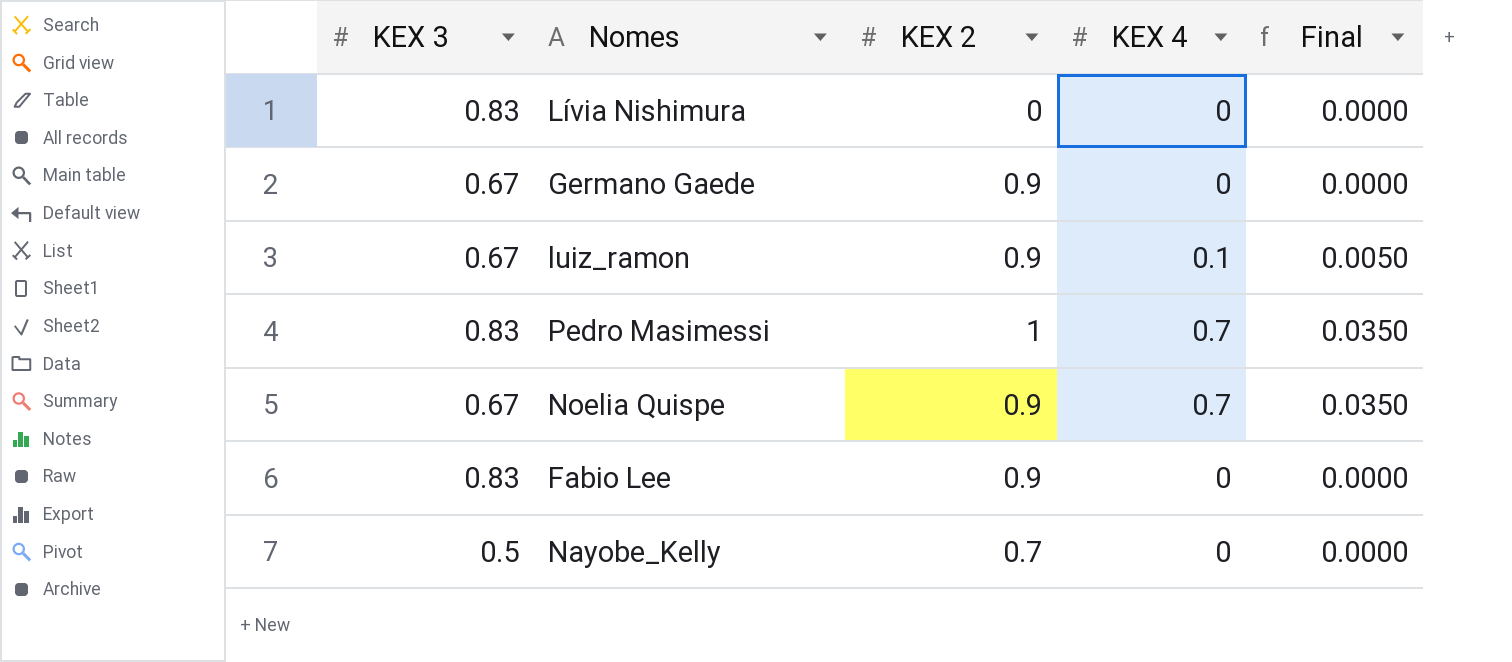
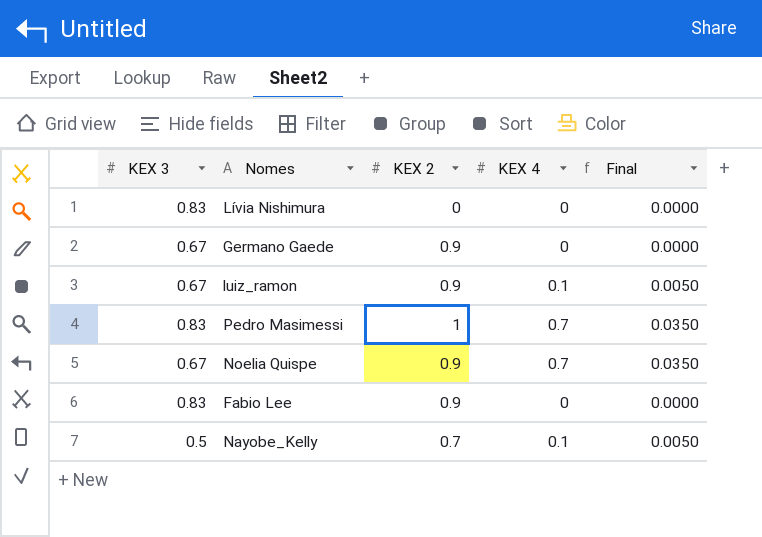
Nayobe_Kelly | KEX 4: 0 -> 0.1
Nayobe_Kelly | Final: 0.0000 -> 0.0050

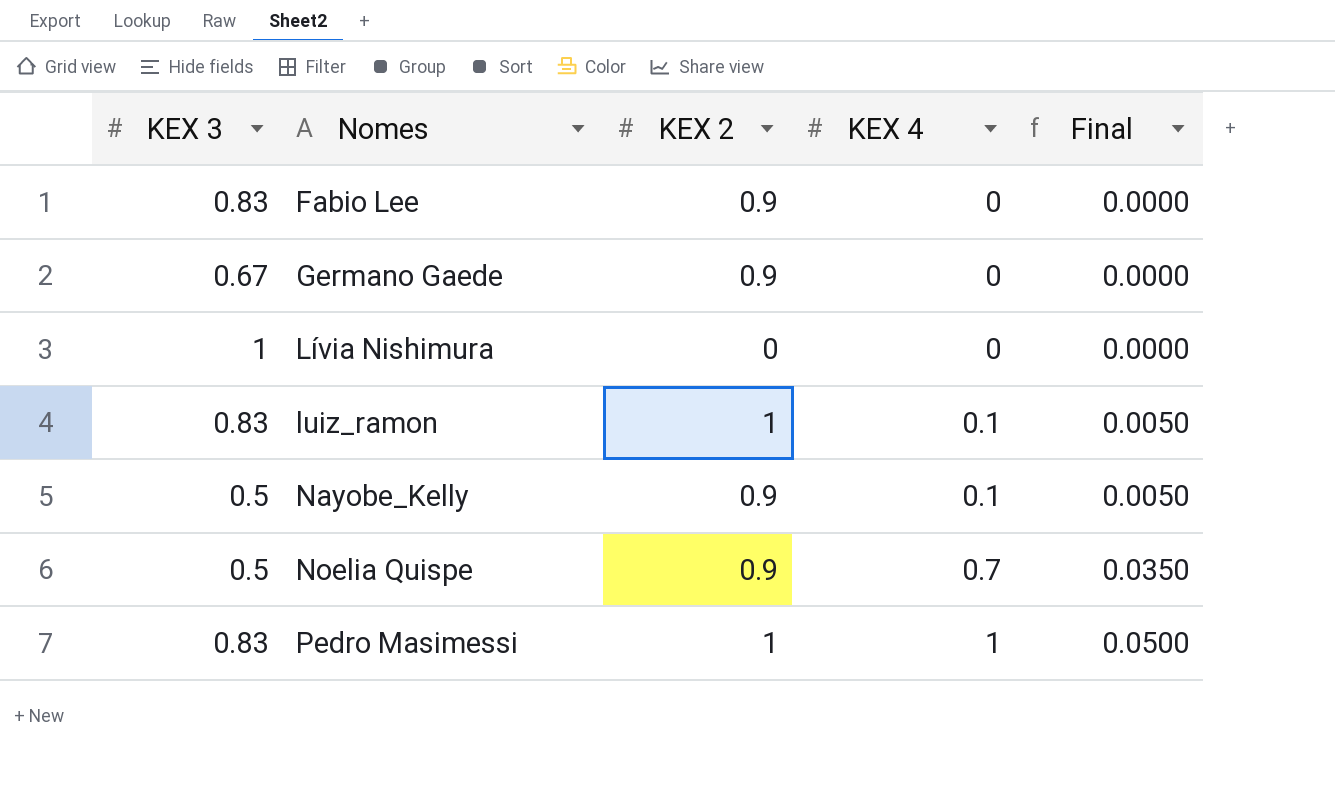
row order: none -> Nomes ascending
Lívia Nishimura | KEX 3: 0.83 -> 1
luiz_ramon | KEX 3: 0.67 -> 0.83
luiz_ramon | KEX 2: 0.9 -> 1
Nayobe_Kelly | KEX 2: 0.7 -> 0.9
Noelia Quispe | KEX 3: 0.67 -> 0.5
Pedro Masimessi | KEX 4: 0.7 -> 1
Pedro Masimessi | Final: 0.0350 -> 0.0500

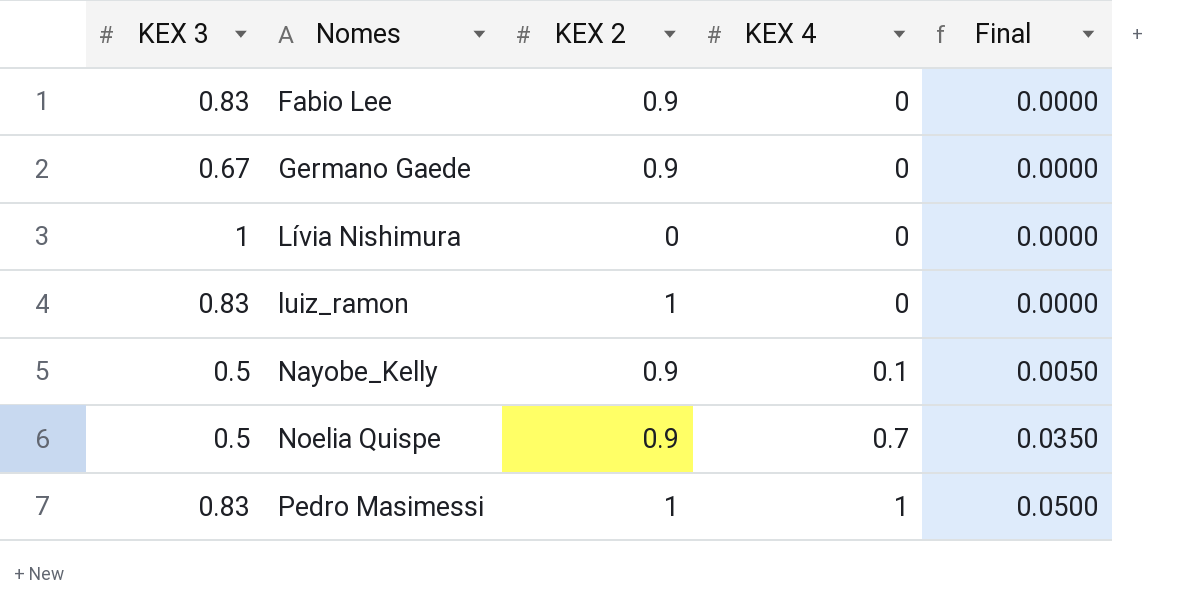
luiz_ramon | KEX 4: 0.1 -> 0
luiz_ramon | Final: 0.0050 -> 0.0000

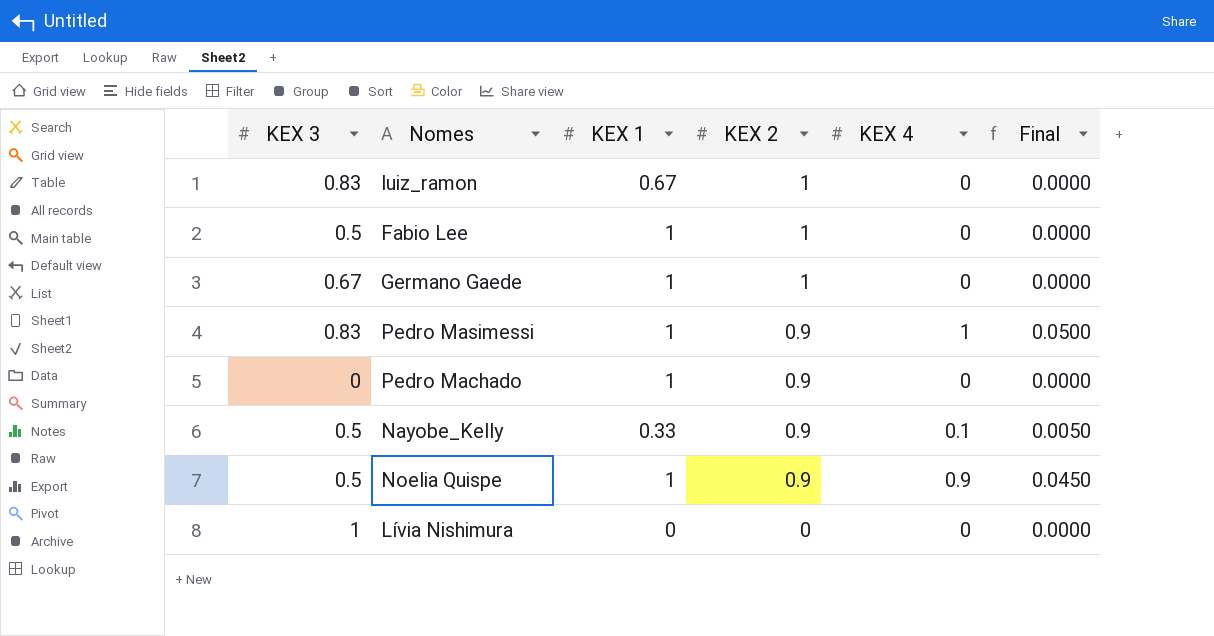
row order: Nomes ascending -> KEX 2 descending
column KEX 1 | position: none -> 3
Fabio Lee | KEX 3: 0.83 -> 0.5
Fabio Lee | KEX 2: 0.9 -> 1
Germano Gaede | KEX 2: 0.9 -> 1
Pedro Masimessi | KEX 2: 1 -> 0.9
row Pedro Machado: none -> 0 | 1 | 0.9 | 0 | 0.0000
Noelia Quispe | KEX 4: 0.7 -> 0.9
Noelia Quispe | Final: 0.0350 -> 0.0450

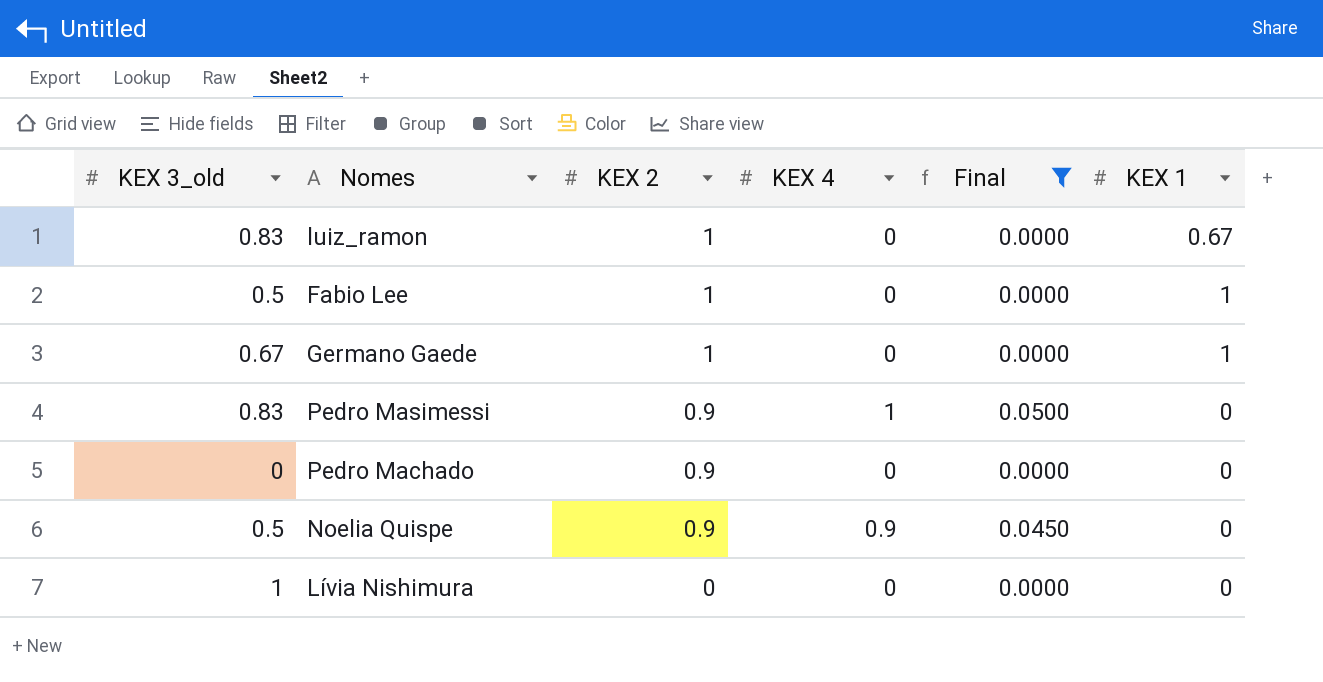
filter: none -> Final != 0.0050
column name: KEX 3 -> KEX 3_old
column KEX 1 | position: 3 -> 6
Pedro Masimessi | KEX 1: 1 -> 0
Pedro Machado | KEX 1: 1 -> 0
Noelia Quispe | KEX 1: 1 -> 0

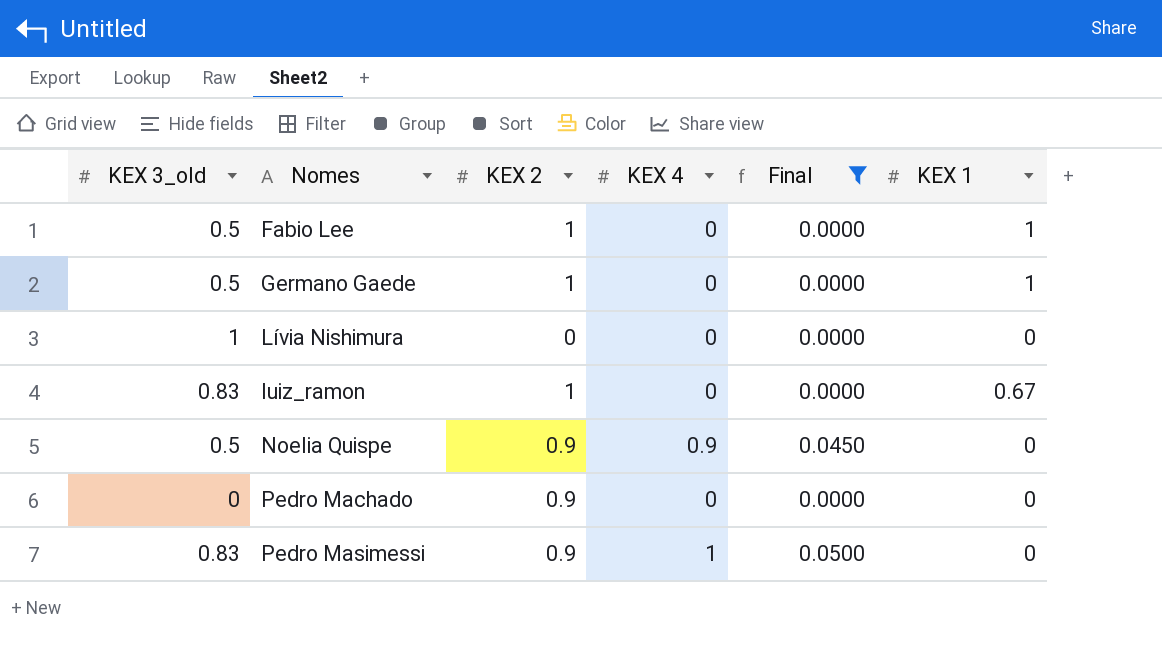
row order: KEX 2 descending -> Nomes ascending
Germano Gaede | KEX 3_old: 0.67 -> 0.5

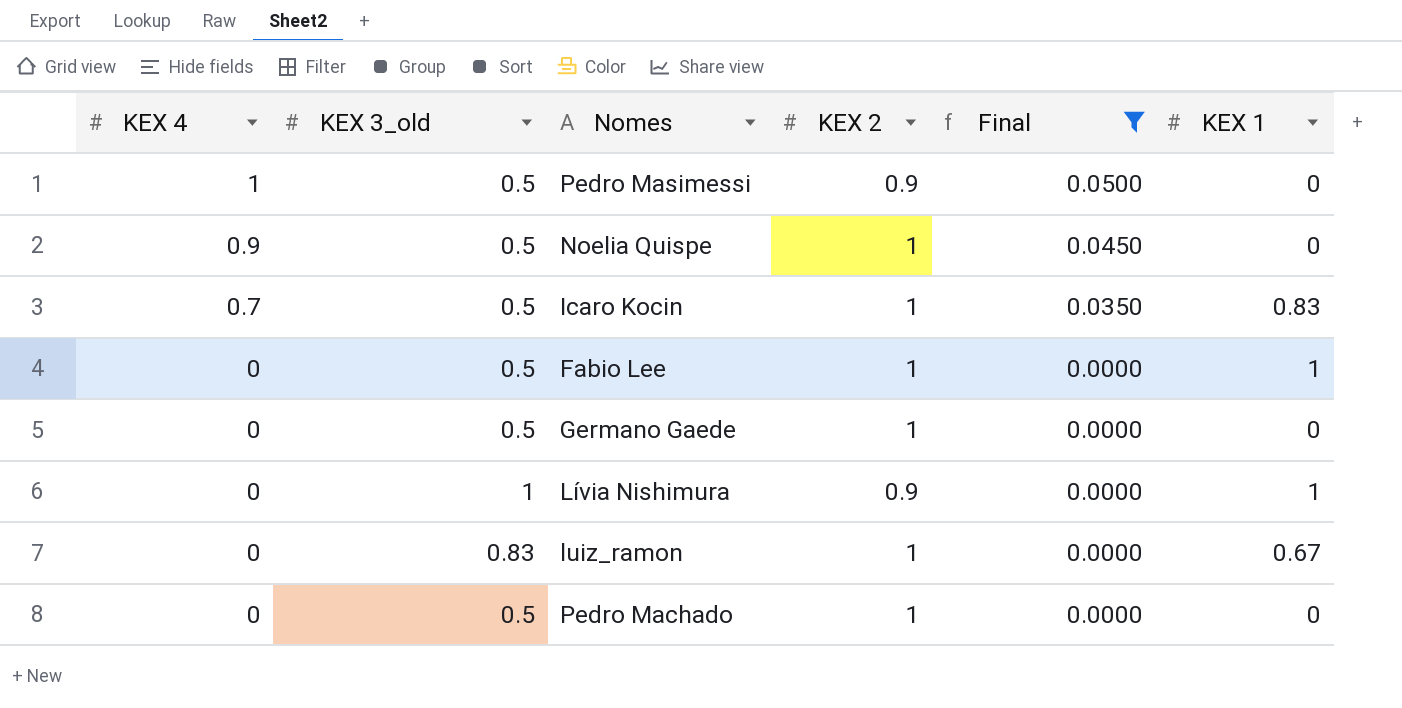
row order: Nomes ascending -> KEX 4 descending
column KEX 4 | position: 4 -> 1
Pedro Masimessi | KEX 3_old: 0.83 -> 0.5
Noelia Quispe | KEX 2: 0.9 -> 1
row Icaro Kocin: none -> 0.7 | 0.5 | 1 | 0.0350 | 0.83
Germano Gaede | KEX 1: 1 -> 0
Lívia Nishimura | KEX 2: 0 -> 0.9
Lívia Nishimura | KEX 1: 0 -> 1
Pedro Machado | KEX 3_old: 0 -> 0.5
Pedro Machado | KEX 2: 0.9 -> 1

